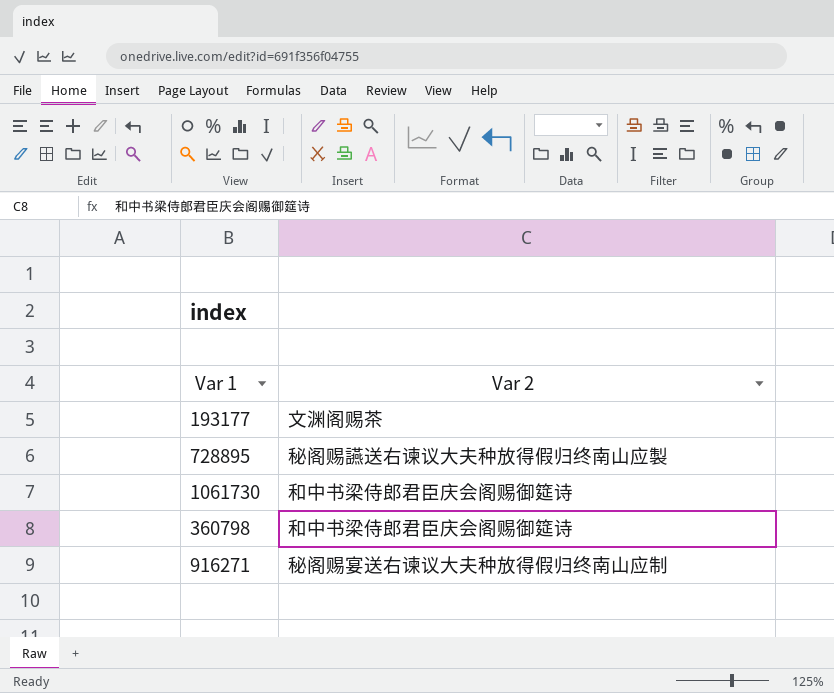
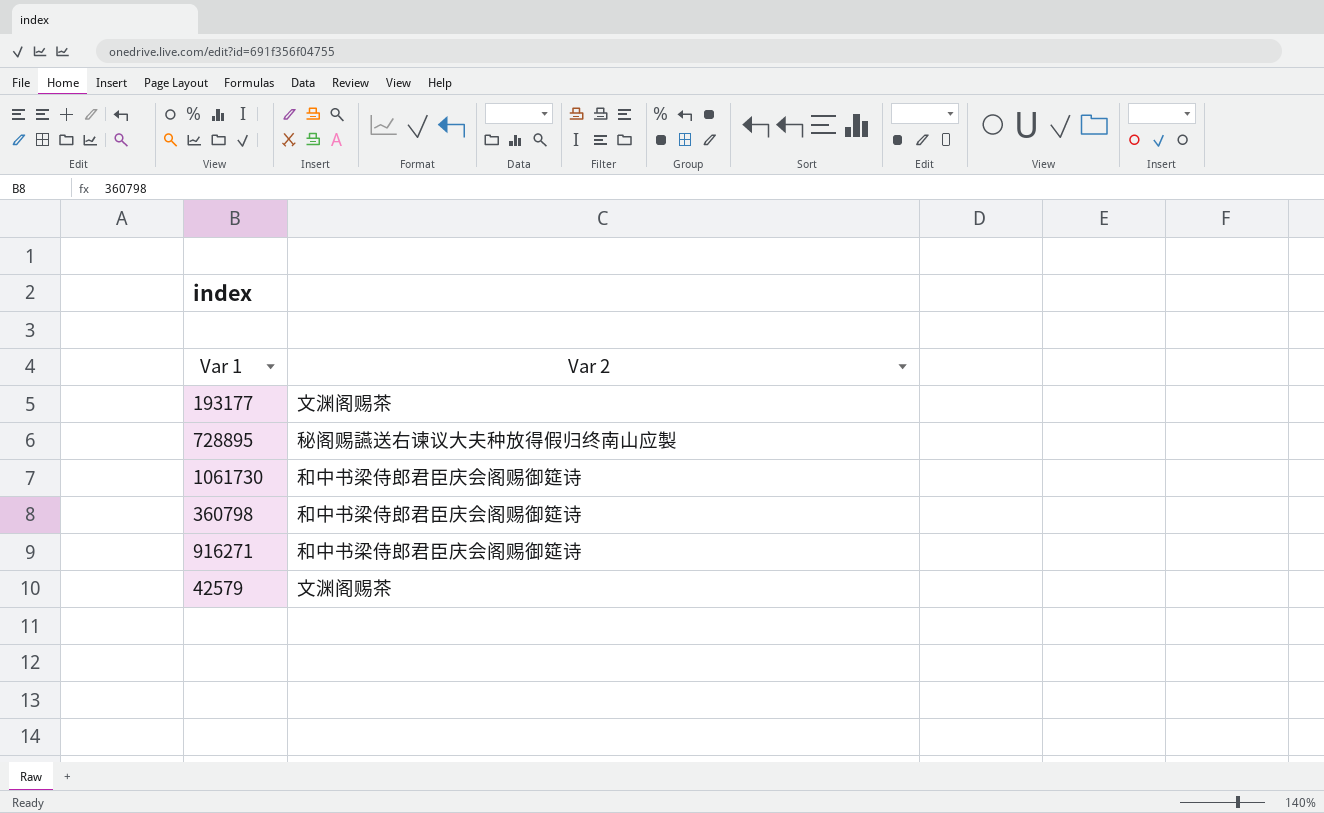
916271 | Var 2: 秘阁赐宴送右谏议大夫种放得假归终南山应制 -> 和中书梁侍郎君臣庆会阁赐御筵诗
row 42579: none -> 文渊阁赐茶

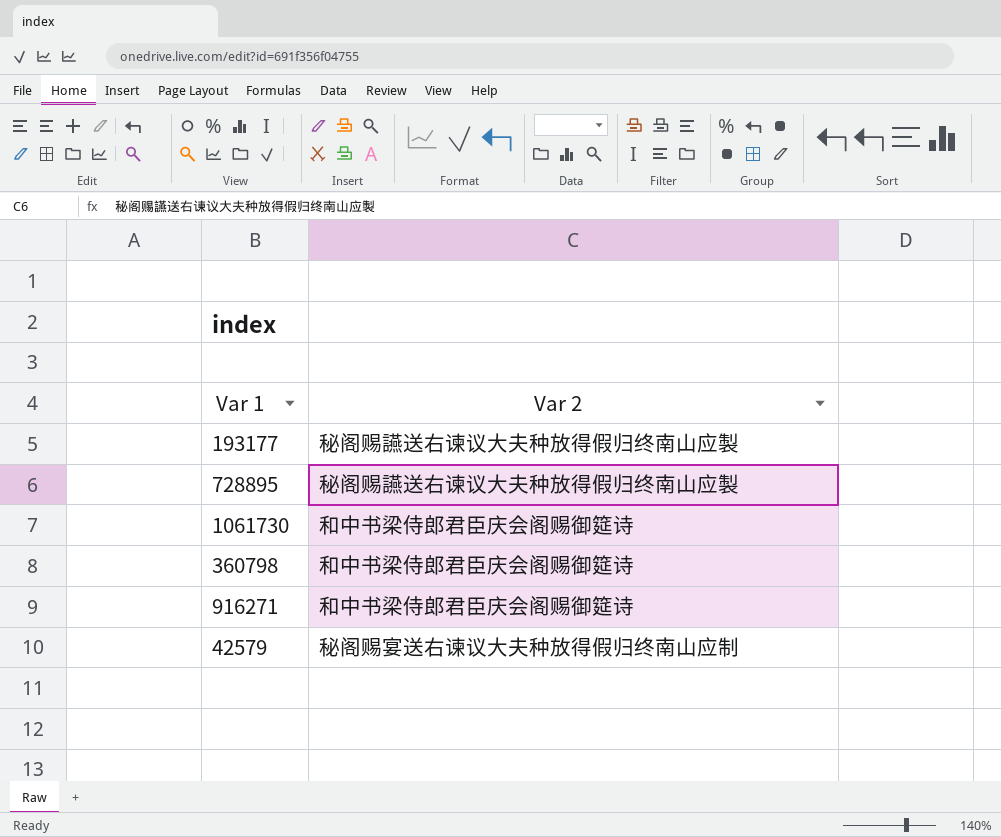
193177 | Var 2: 文渊阁赐茶 -> 秘阁赐讌送右谏议大夫种放得假归终南山应製
42579 | Var 2: 文渊阁赐茶 -> 秘阁赐宴送右谏议大夫种放得假归终南山应制

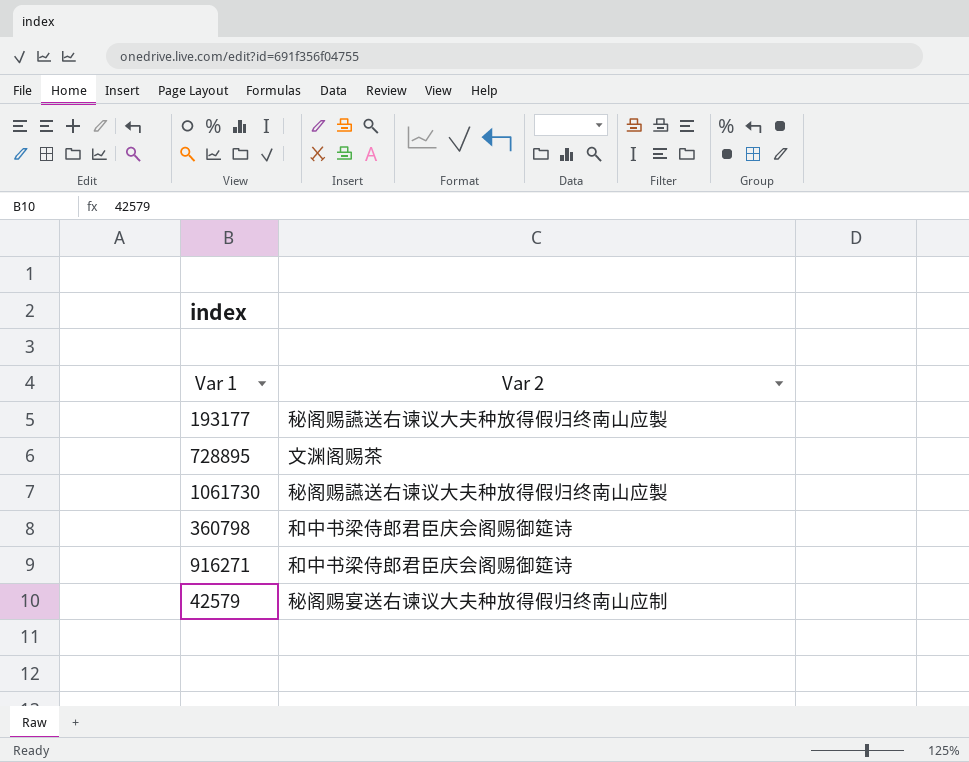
728895 | Var 2: 秘阁赐讌送右谏议大夫种放得假归终南山应製 -> 文渊阁赐茶
1061730 | Var 2: 和中书梁侍郎君臣庆会阁赐御筵诗 -> 秘阁赐讌送右谏议大夫种放得假归终南山应製

